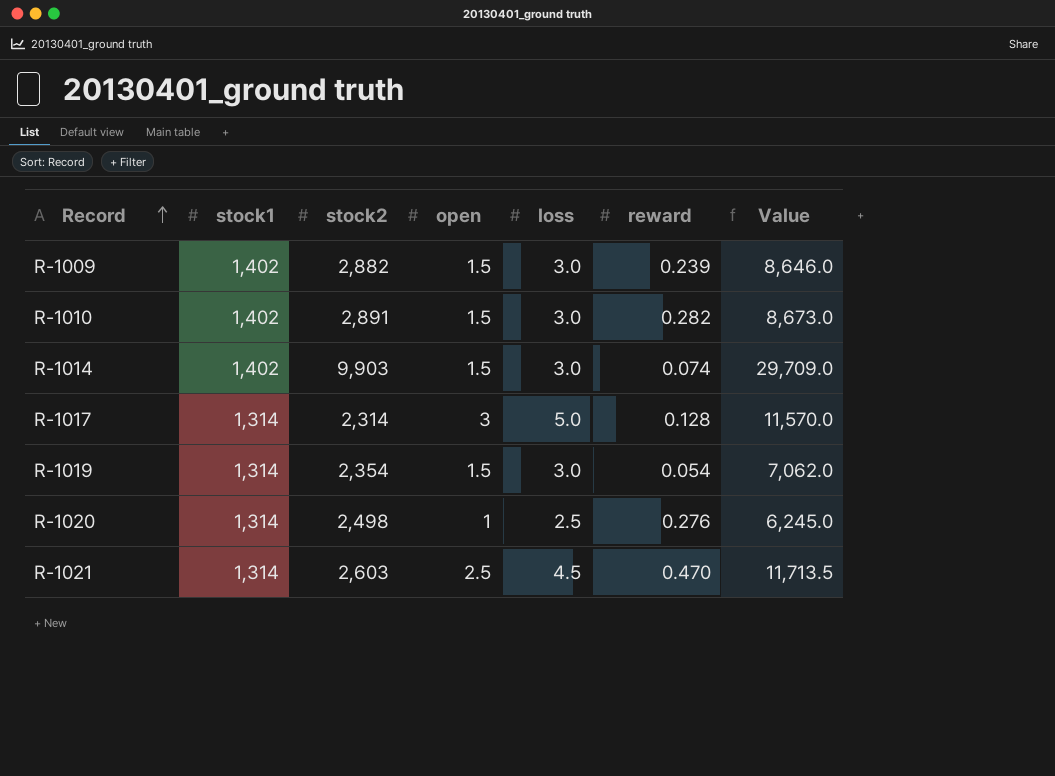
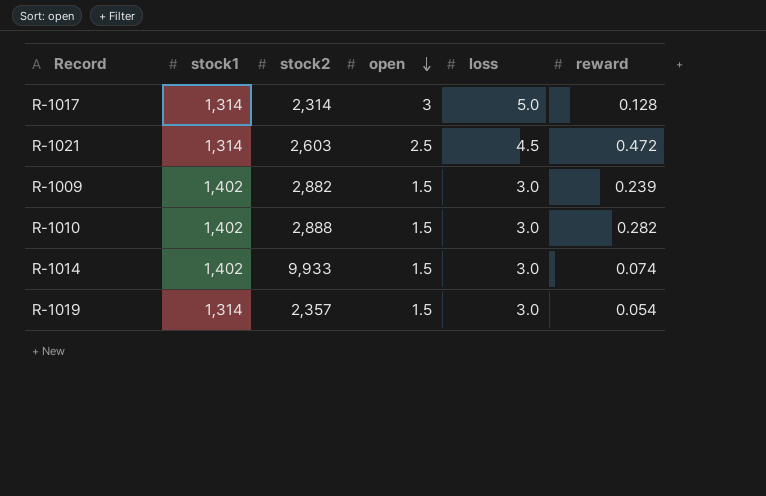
row order: Record ascending -> open descending
column Value | formula: [stock2] * [loss] -> none
row R-1020: 1,314 | 2,498 | 1 | 2.5 | 0.276 | 6,245.0 -> none
R-1021 | reward: 0.470 -> 0.472
R-1010 | stock2: 2,891 -> 2,888
R-1014 | stock2: 9,903 -> 9,933
R-1019 | stock2: 2,354 -> 2,357

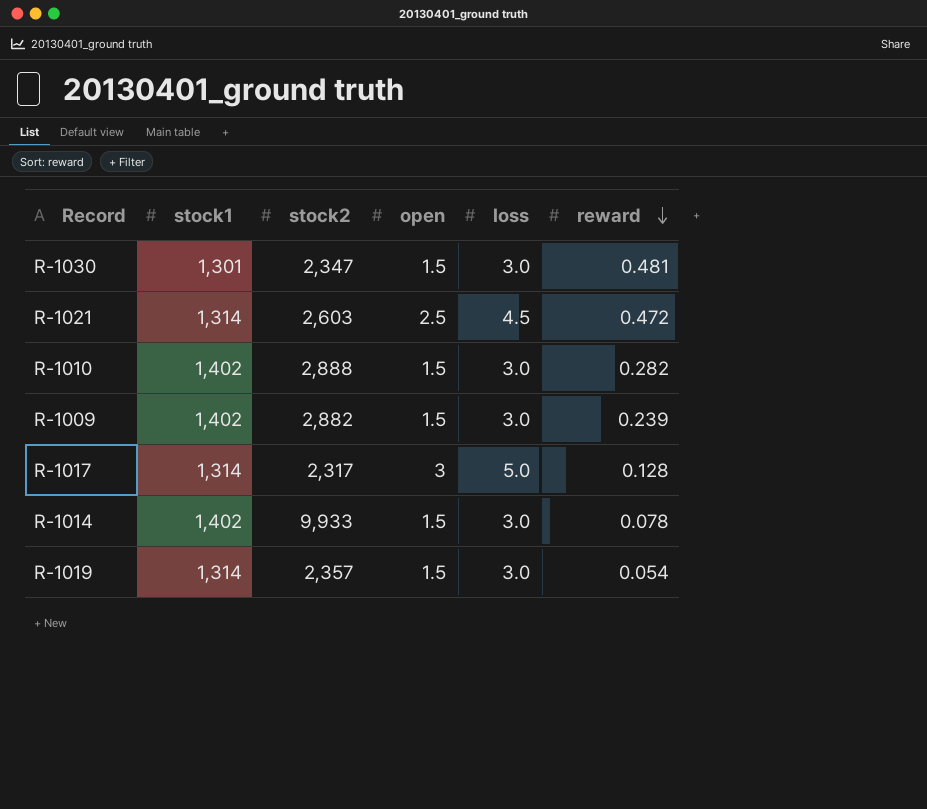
row order: open descending -> reward descending
row R-1030: none -> 1,301 | 2,347 | 1.5 | 3.0 | 0.481
R-1017 | stock2: 2,314 -> 2,317
R-1014 | reward: 0.074 -> 0.078

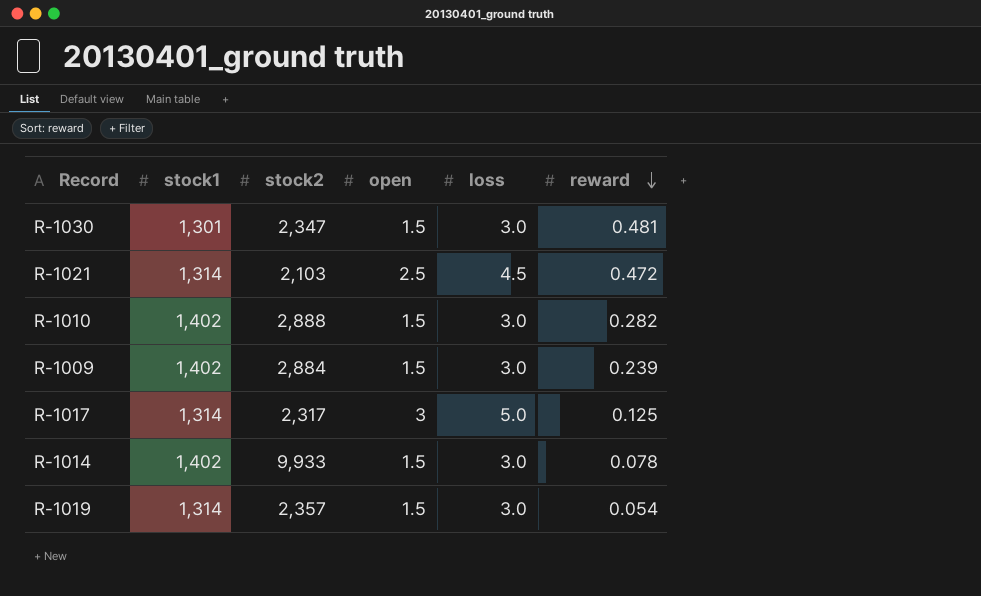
R-1021 | stock2: 2,603 -> 2,103
R-1009 | stock2: 2,882 -> 2,884
R-1017 | reward: 0.128 -> 0.125

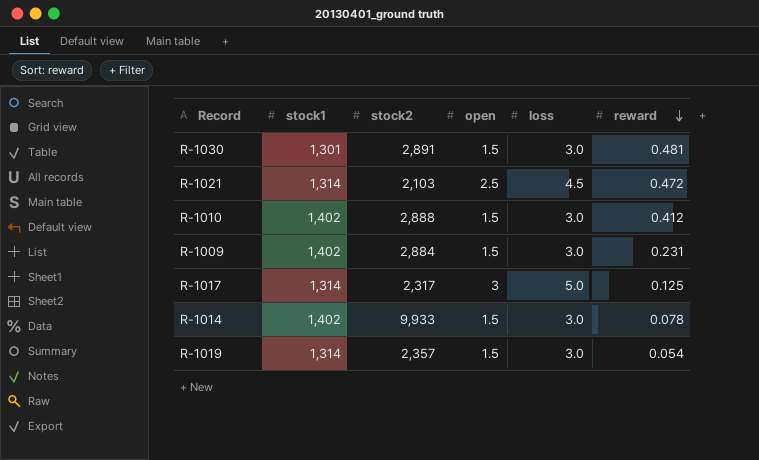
R-1030 | stock2: 2,347 -> 2,891
R-1010 | reward: 0.282 -> 0.412
R-1009 | reward: 0.239 -> 0.231

